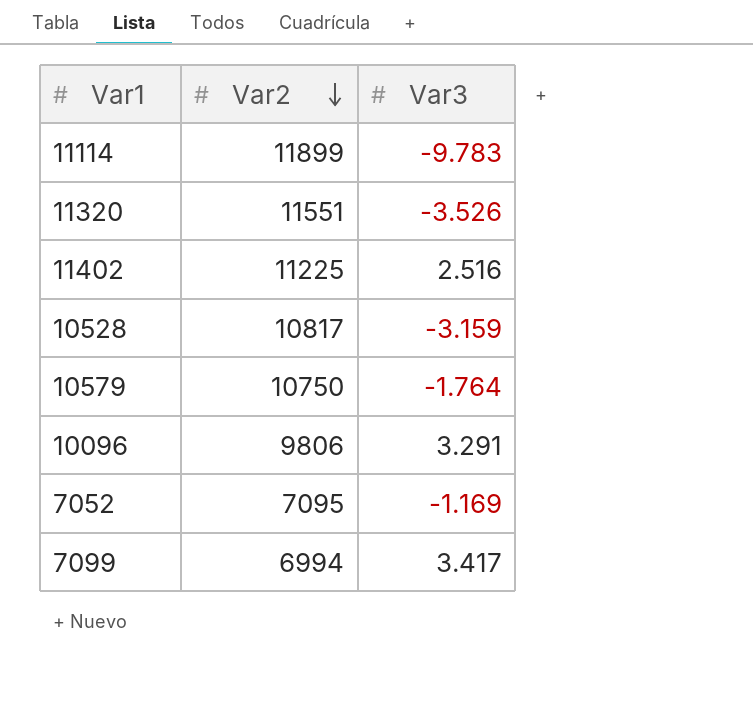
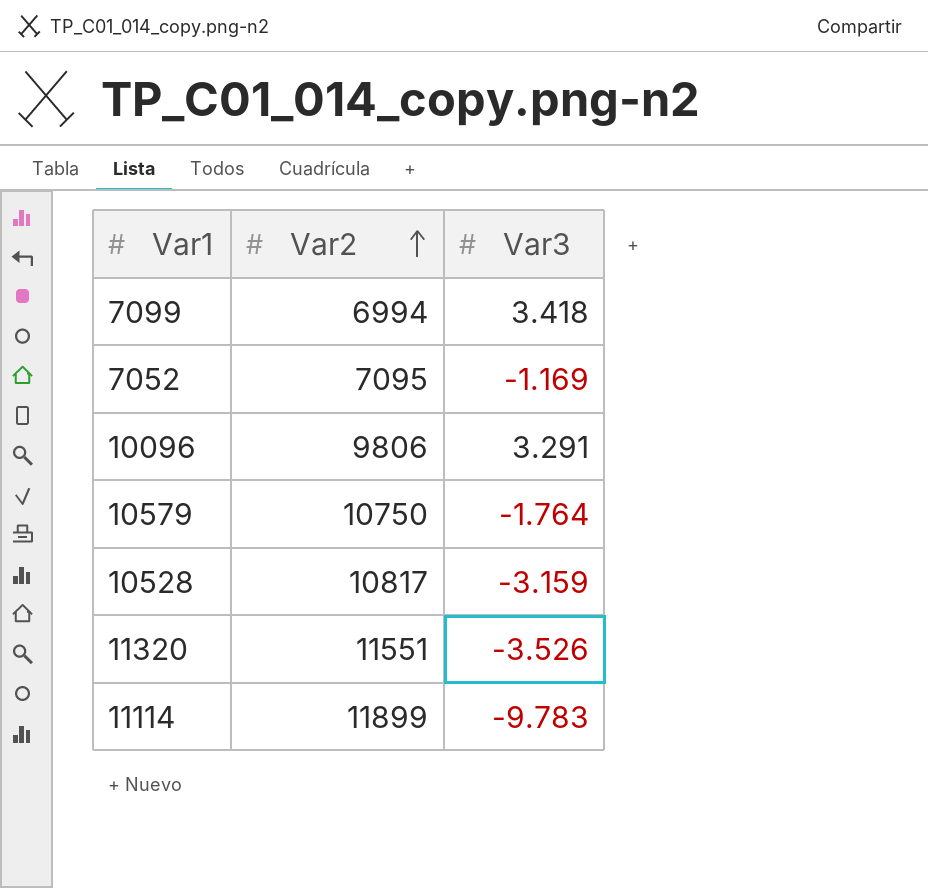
row order: Var2 descending -> Var2 ascending
row 11402: 11225 | 2.516 -> none
7099 | Var3: 3.417 -> 3.418

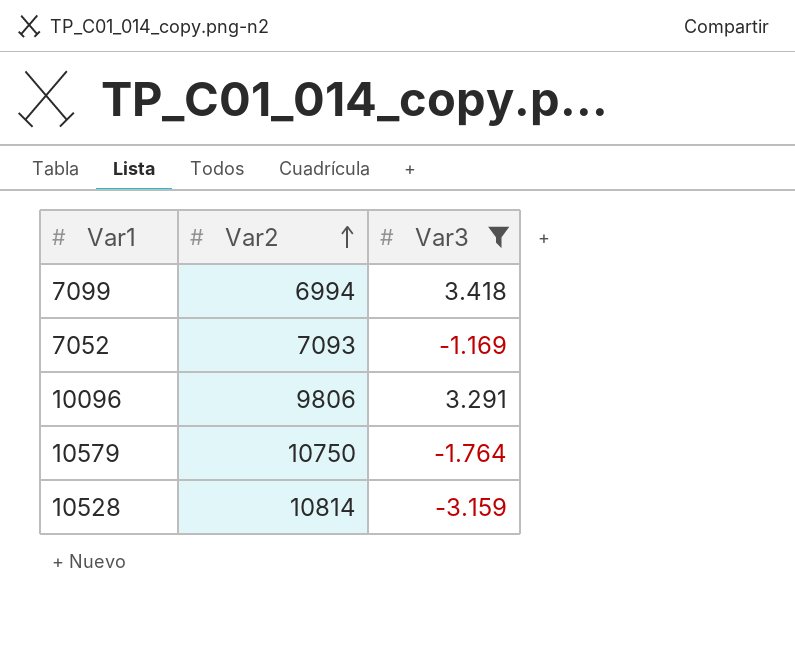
filter: none -> Var3 >= -3.159
7052 | Var2: 7095 -> 7093
10528 | Var2: 10817 -> 10814

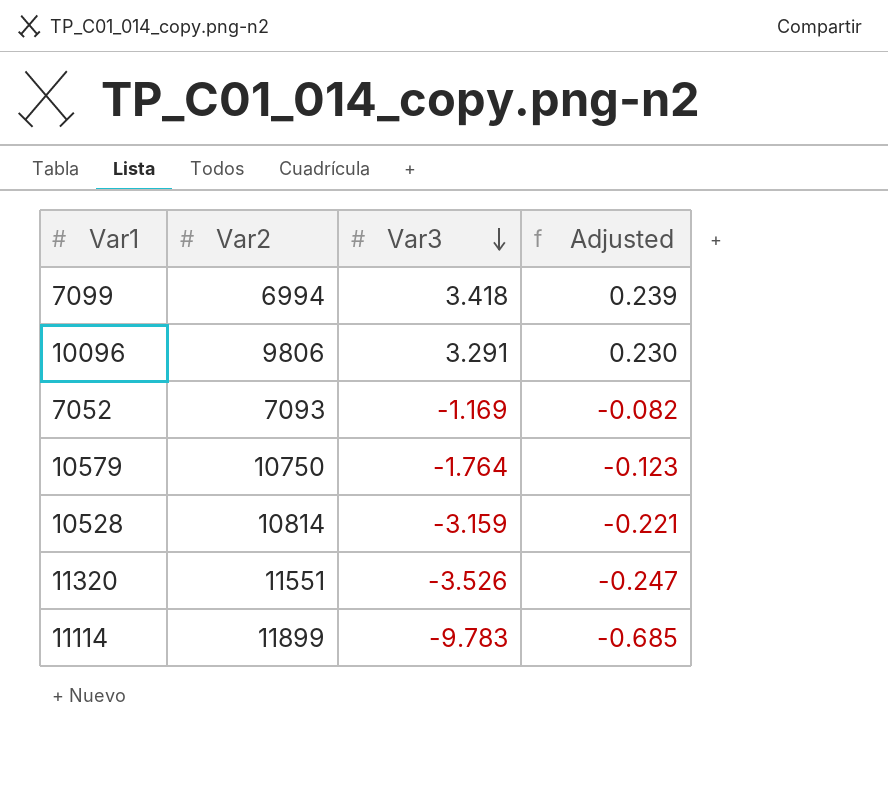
filter: Var3 >= -3.159 -> none
row order: Var2 ascending -> Var3 descending
column Adjusted | formula: none -> [Var3] * 0.07

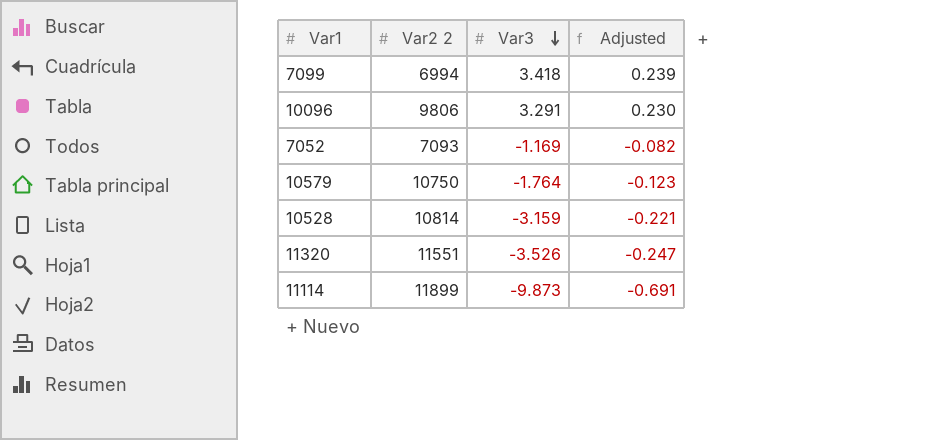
column name: Var2 -> Var2 2
11114 | Var3: -9.783 -> -9.873
11114 | Adjusted: -0.685 -> -0.691

